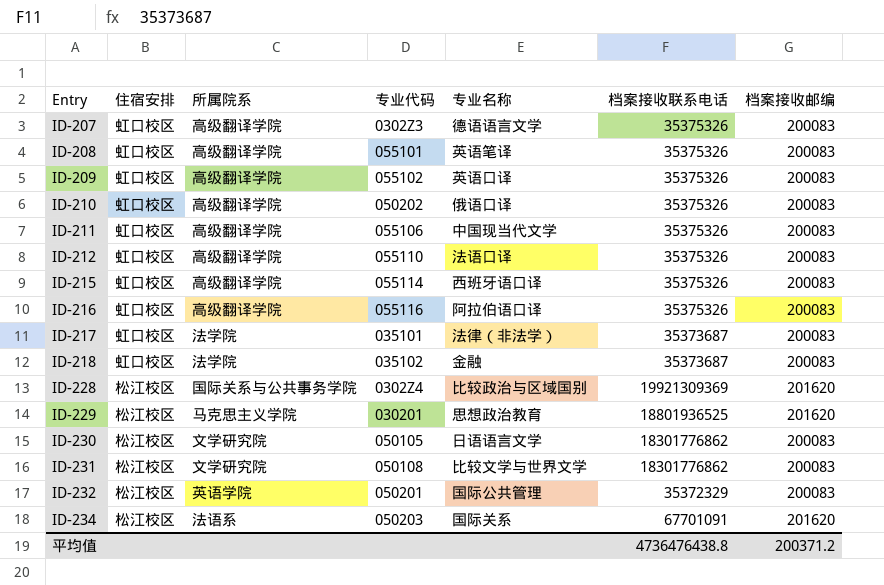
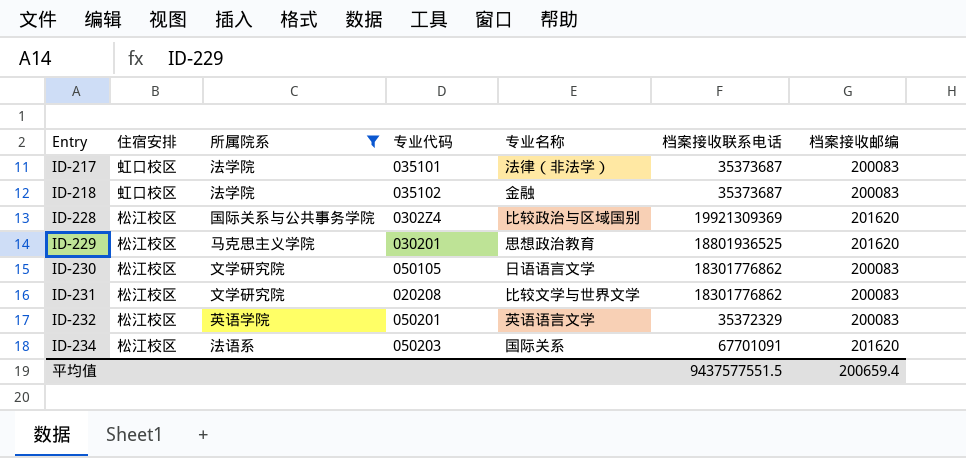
filter: none -> 所属院系 != 高级翻译学院
ID-231 | 专业代码: 050108 -> 020208
ID-232 | 专业名称: 国际公共管理 -> 英语语言文学
平均值 | 档案接收联系电话: 4736476438.8 -> 9437577551.5
平均值 | 档案接收邮编: 200371.2 -> 200659.4

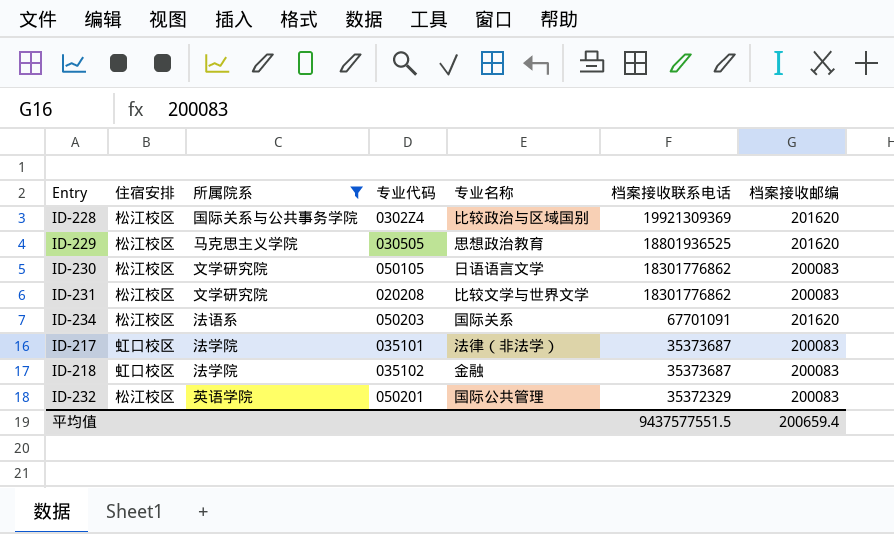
row order: Entry ascending -> 档案接收联系电话 descending
ID-229 | 专业代码: 030201 -> 030505
ID-232 | 专业名称: 英语语言文学 -> 国际公共管理

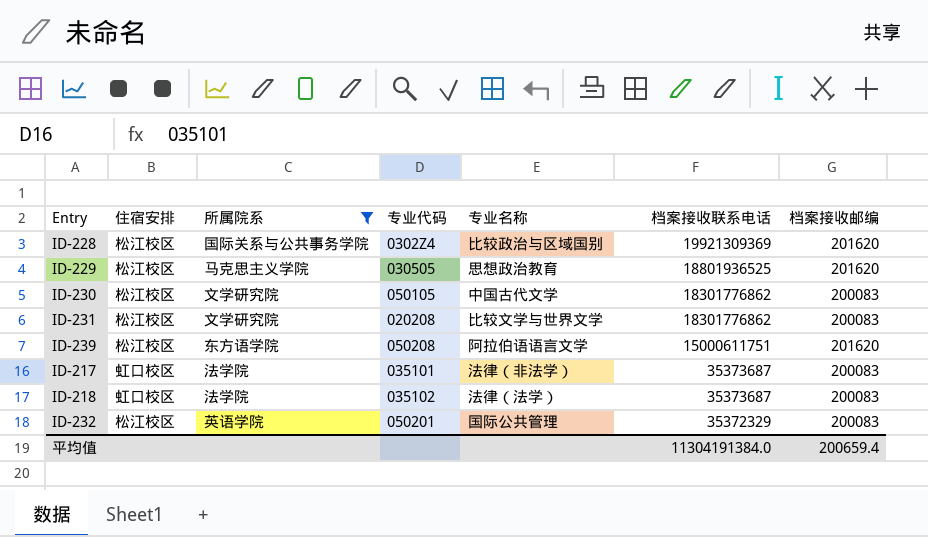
row ID-234: 松江校区 | 法语系 | 050203 | 国际关系 | 67701091 | 201620 -> none
ID-230 | 专业名称: 日语语言文学 -> 中国古代文学
row ID-239: none -> 松江校区 | 东方语学院 | 050208 | 阿拉伯语语言文学 | 15000611751 | 201620
ID-218 | 专业名称: 金融 -> 法律（法学）
平均值 | 档案接收联系电话: 9437577551.5 -> 11304191384.0

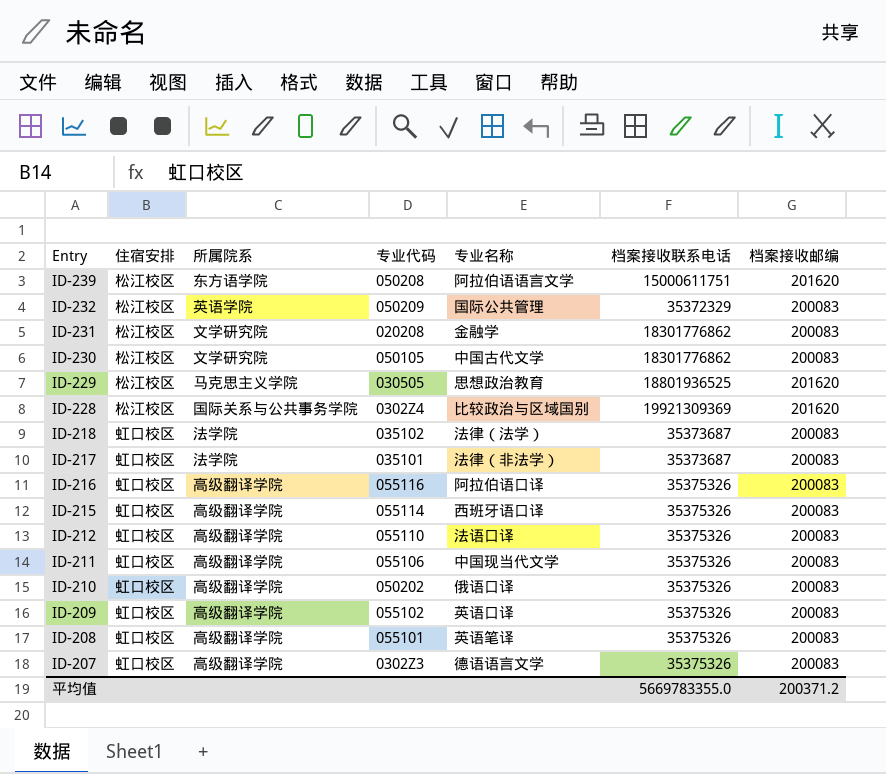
filter: 所属院系 != 高级翻译学院 -> none
row order: 档案接收联系电话 descending -> Entry descending
ID-232 | 专业代码: 050201 -> 050209
ID-231 | 专业名称: 比较文学与世界文学 -> 金融学
平均值 | 档案接收联系电话: 11304191384.0 -> 5669783355.0
平均值 | 档案接收邮编: 200659.4 -> 200371.2

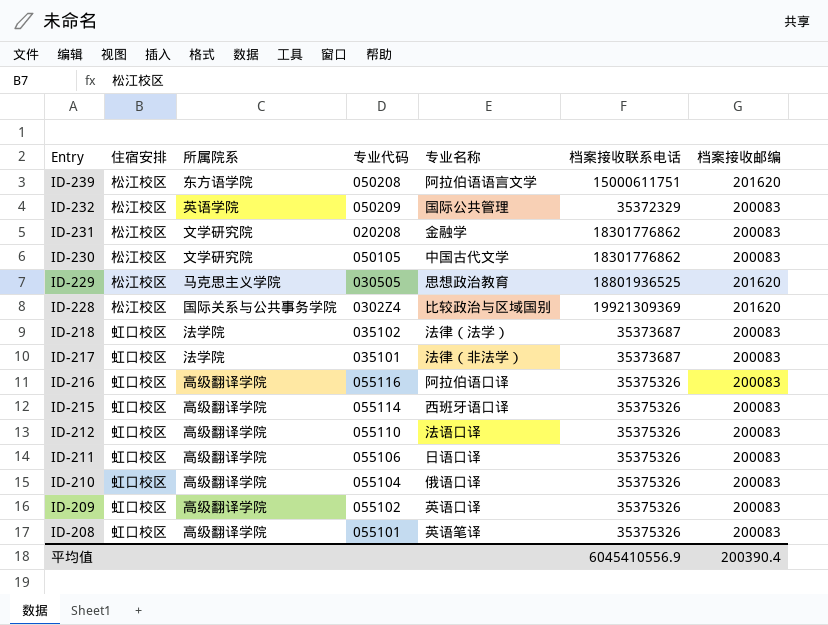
row ID-207: 虹口校区 | 高级翻译学院 | 0302Z3 | 德语语言文学 | 35375326 | 200083 -> none
ID-211 | 专业名称: 中国现当代文学 -> 日语口译
ID-210 | 专业代码: 050202 -> 055104
平均值 | 档案接收联系电话: 5669783355.0 -> 6045410556.9
平均值 | 档案接收邮编: 200371.2 -> 200390.4

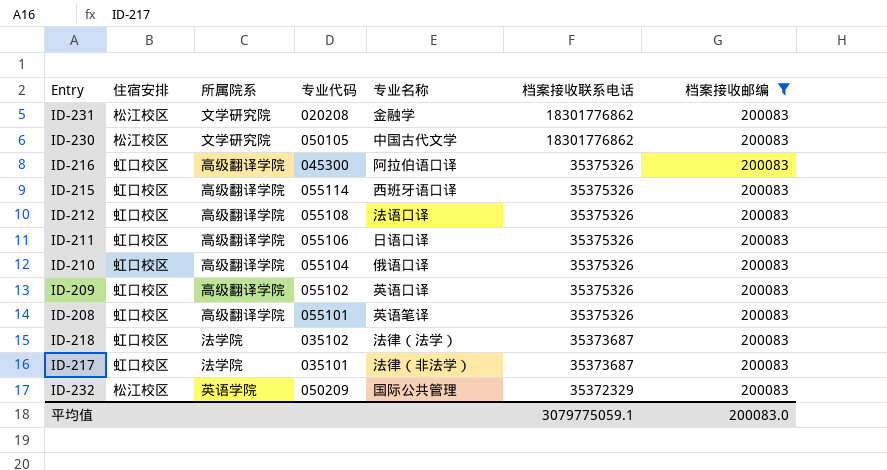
filter: none -> 档案接收邮编 = 200083
row order: Entry descending -> 档案接收联系电话 descending
ID-216 | 专业代码: 055116 -> 045300
ID-212 | 专业代码: 055110 -> 055108
平均值 | 档案接收联系电话: 6045410556.9 -> 3079775059.1
平均值 | 档案接收邮编: 200390.4 -> 200083.0

